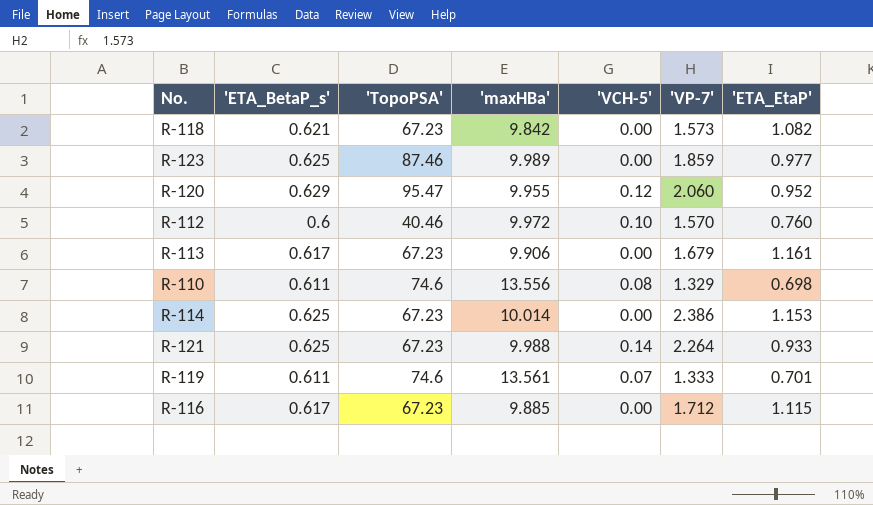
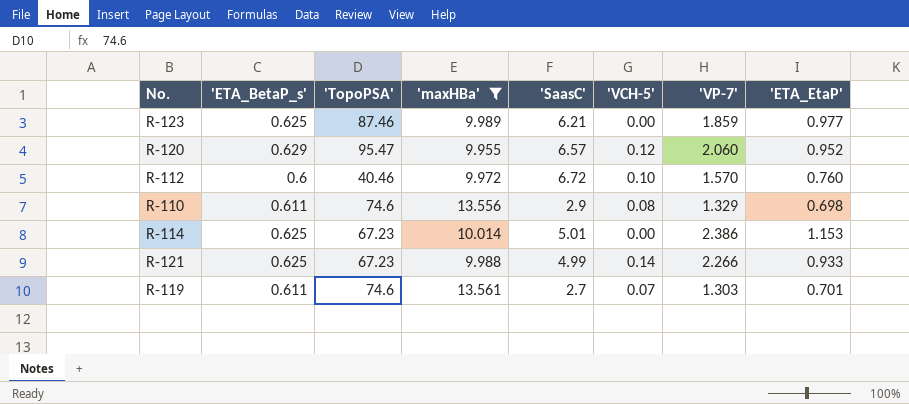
filter: none -> 'maxHBa' >= 9.955
column 'SaasC' | position: none -> 5
R-121 | 'VP-7': 2.264 -> 2.266
R-119 | 'VP-7': 1.333 -> 1.303

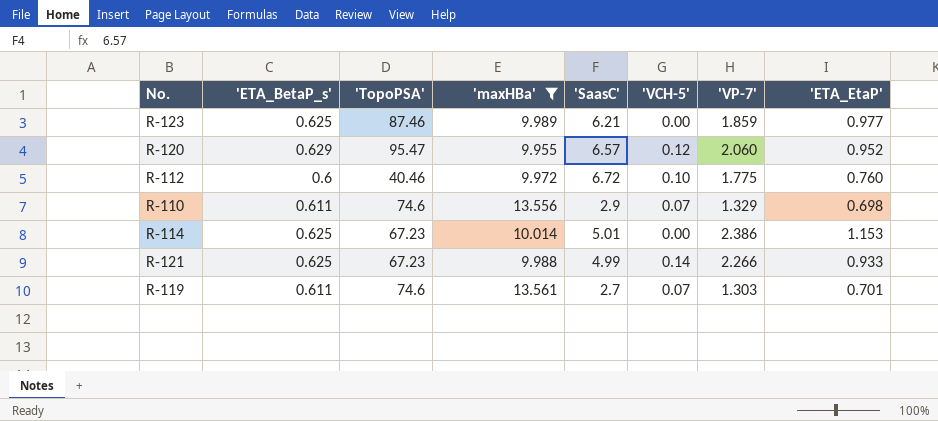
R-112 | 'VP-7': 1.570 -> 1.775
R-110 | 'VCH-5': 0.08 -> 0.07

